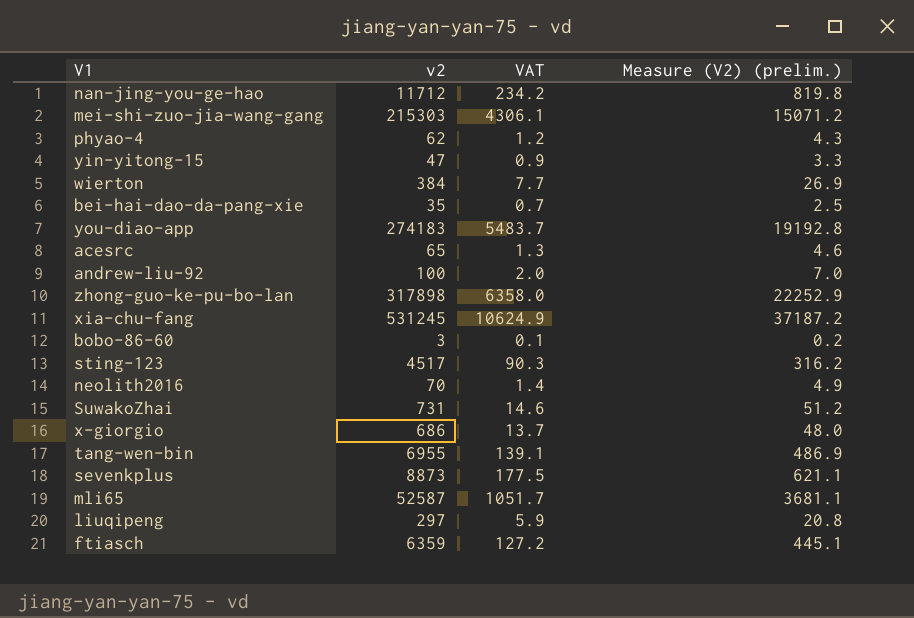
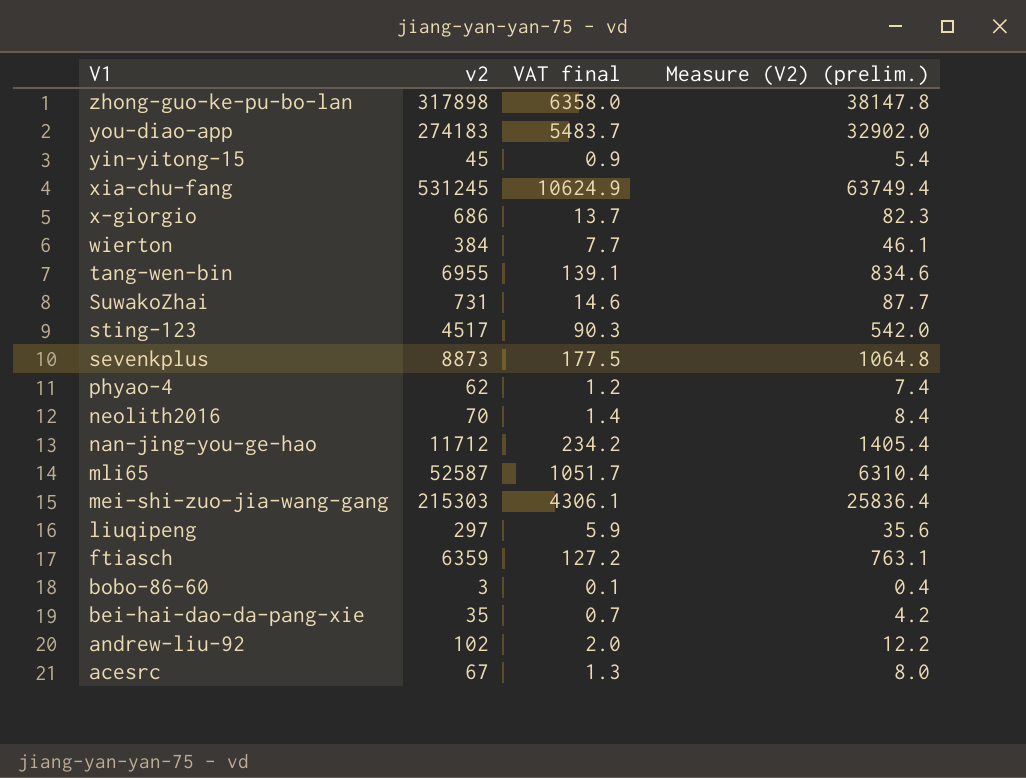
row order: none -> V1 descending
column name: VAT -> VAT final
column Measure (V2) (prelim.) | formula: [v2] * 0.07 -> [v2] * 0.12
yin-yitong-15 | v2: 47 -> 45
andrew-liu-92 | v2: 100 -> 102
acesrc | v2: 65 -> 67

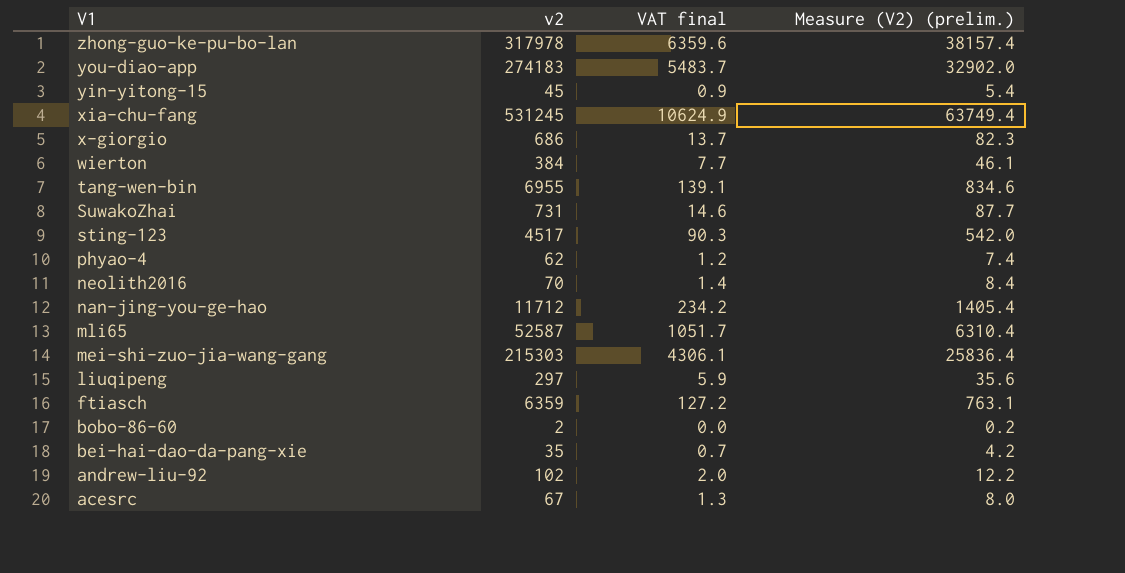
row sevenkplus: 8873 | 177.5 | 1064.8 -> none
zhong-guo-ke-pu-bo-lan | v2: 317898 -> 317978
zhong-guo-ke-pu-bo-lan | VAT final: 6358.0 -> 6359.6
zhong-guo-ke-pu-bo-lan | Measure (V2) (prelim.): 38147.8 -> 38157.4
bobo-86-60 | v2: 3 -> 2
bobo-86-60 | VAT final: 0.1 -> 0.0
bobo-86-60 | Measure (V2) (prelim.): 0.4 -> 0.2

